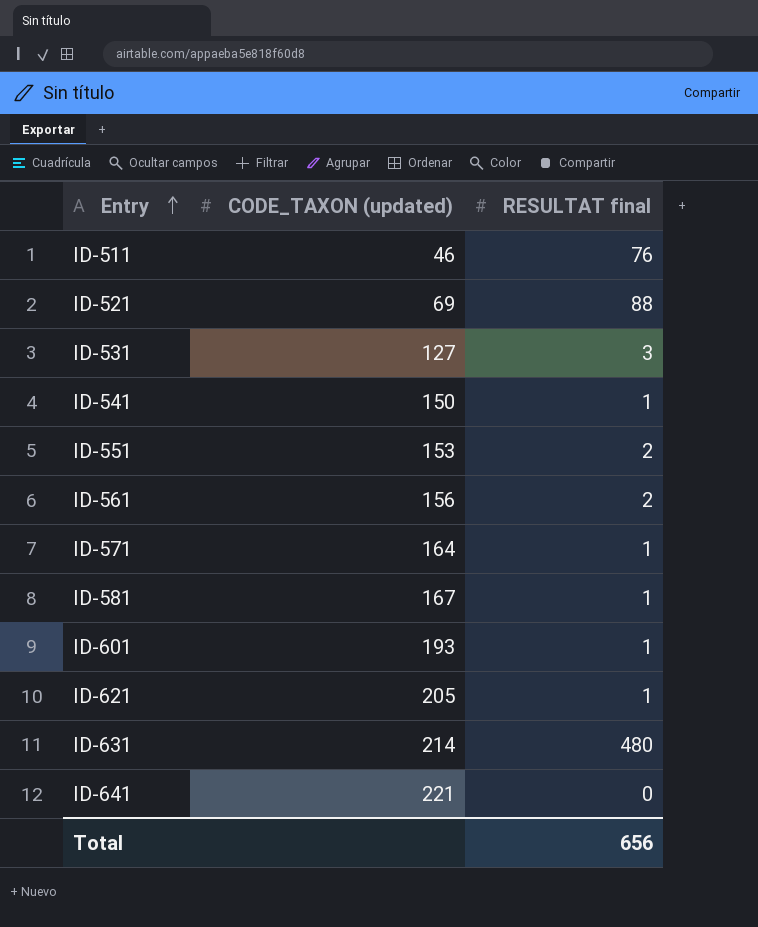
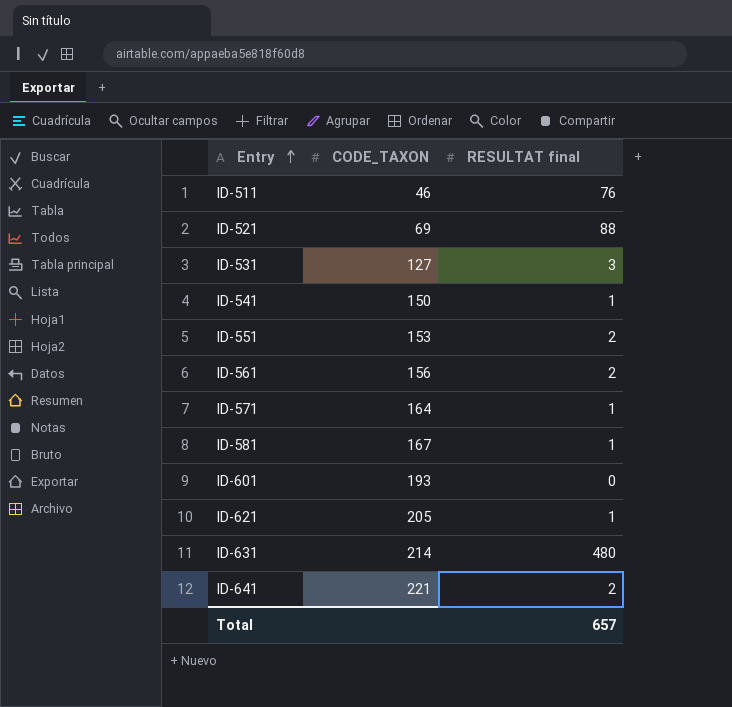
column name: CODE_TAXON (updated) -> CODE_TAXON
ID-601 | RESULTAT final: 1 -> 0
ID-641 | RESULTAT final: 0 -> 2
Total | RESULTAT final: 656 -> 657

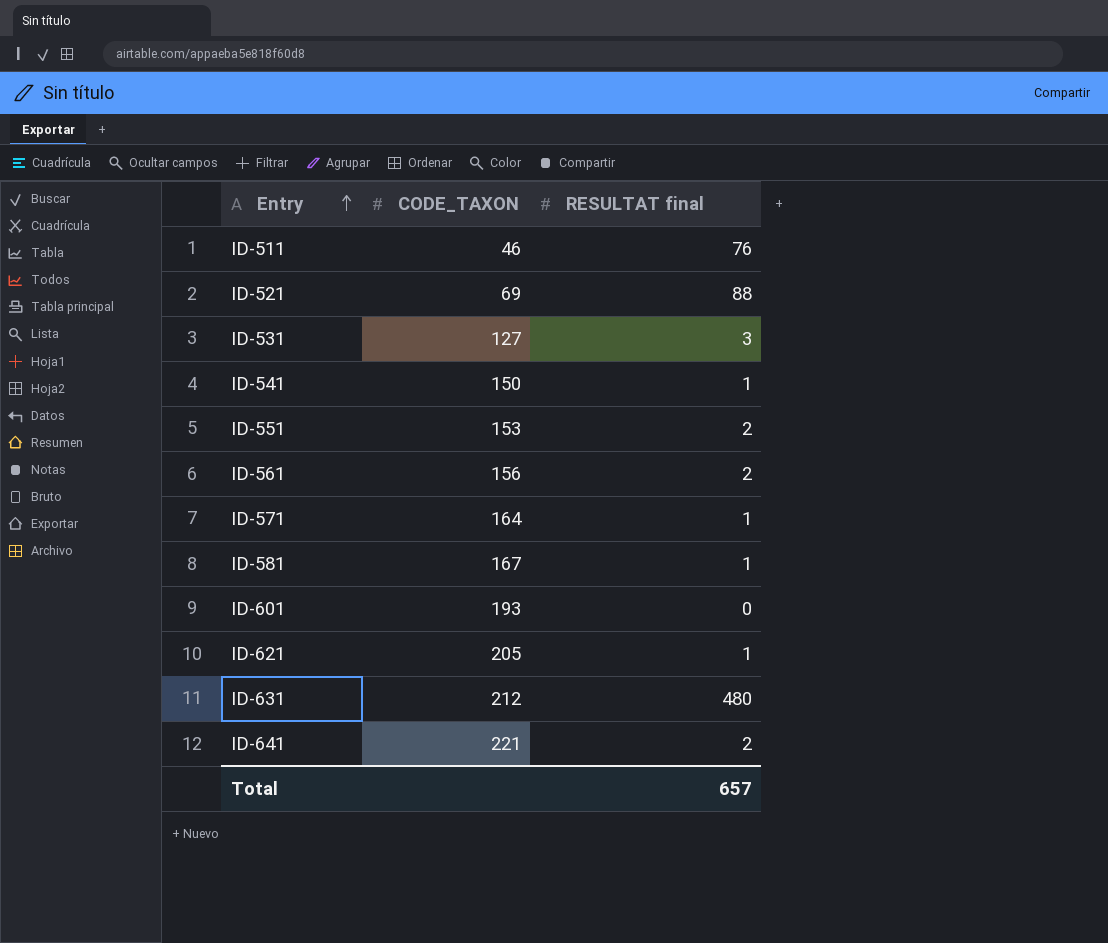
ID-631 | CODE_TAXON: 214 -> 212

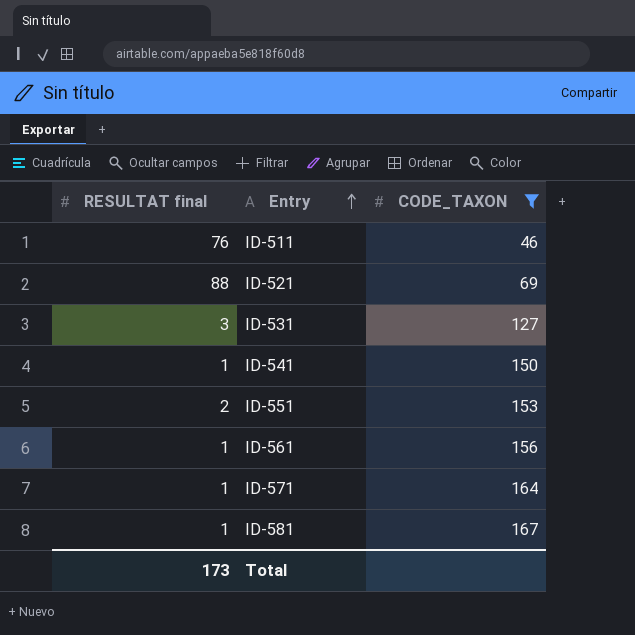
filter: none -> CODE_TAXON <= 167
column RESULTAT final | position: 3 -> 1
ID-561 | RESULTAT final: 2 -> 1
Total | RESULTAT final: 657 -> 173

